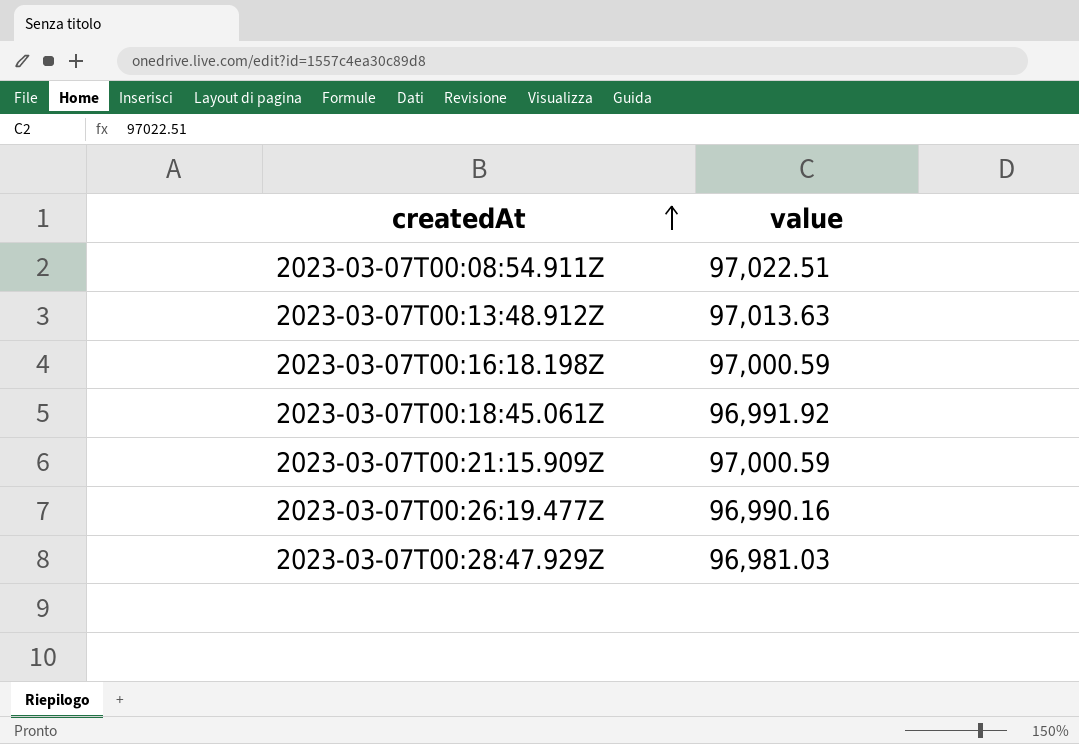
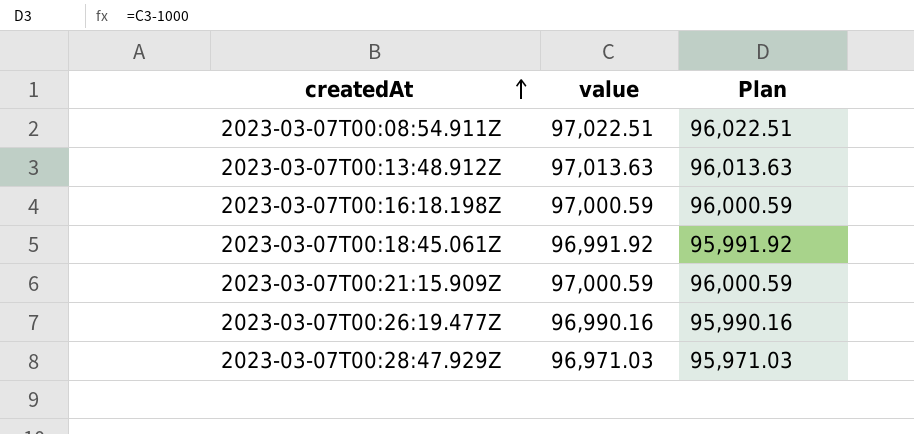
column Plan | formula: none -> [value] - 1000
2023-03-07T00:28:47.929Z | value: 96,981.03 -> 96,971.03

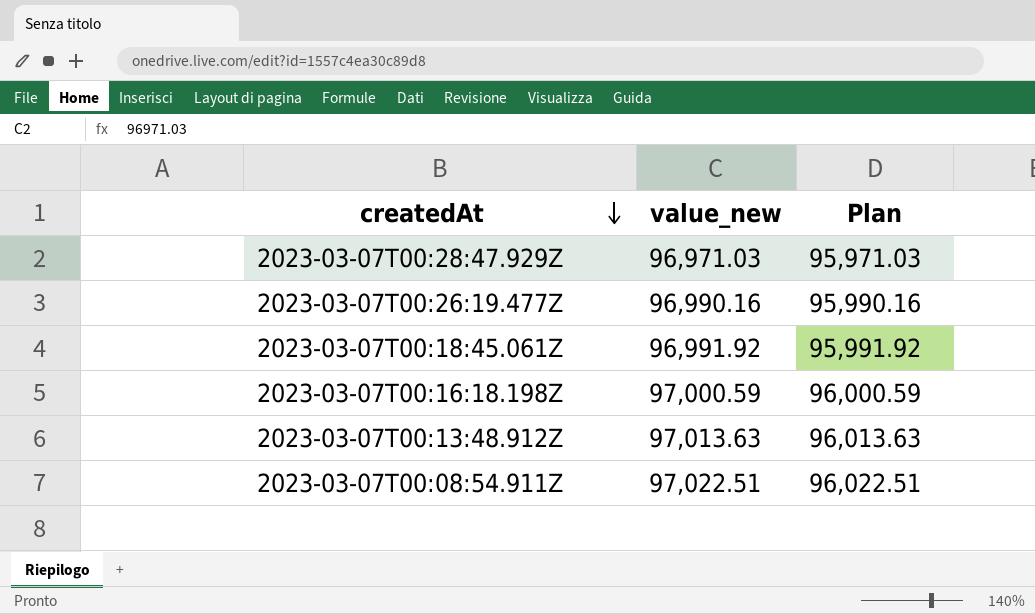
row order: createdAt ascending -> createdAt descending
column name: value -> value_new
row 2023-03-07T00:21:15.909Z: 97,000.59 | 96,000.59 -> none

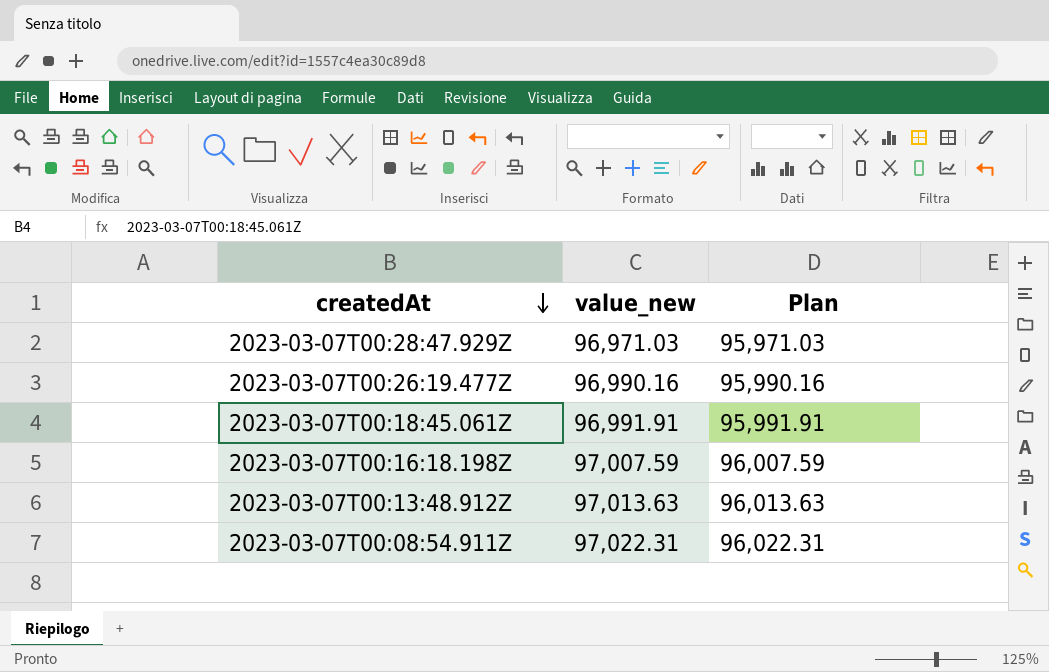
2023-03-07T00:18:45.061Z | value_new: 96,991.92 -> 96,991.91
2023-03-07T00:18:45.061Z | Plan: 95,991.92 -> 95,991.91
2023-03-07T00:16:18.198Z | value_new: 97,000.59 -> 97,007.59
2023-03-07T00:16:18.198Z | Plan: 96,000.59 -> 96,007.59
2023-03-07T00:08:54.911Z | value_new: 97,022.51 -> 97,022.31
2023-03-07T00:08:54.911Z | Plan: 96,022.51 -> 96,022.31

